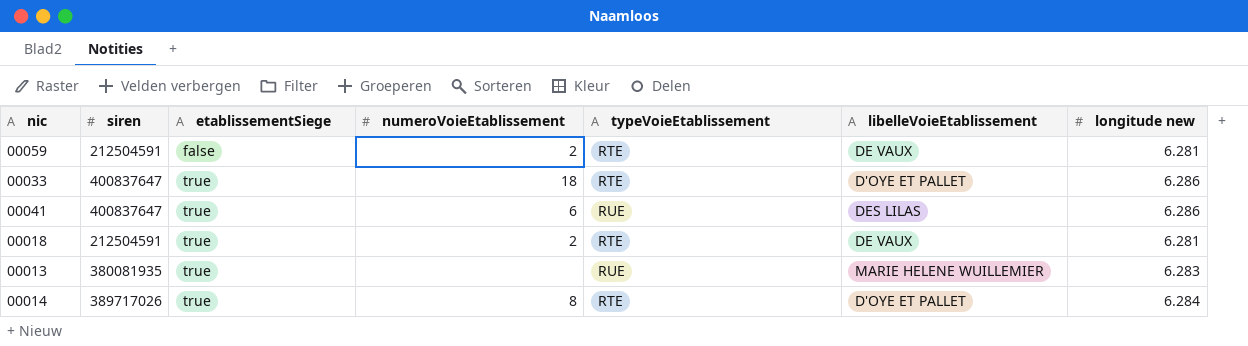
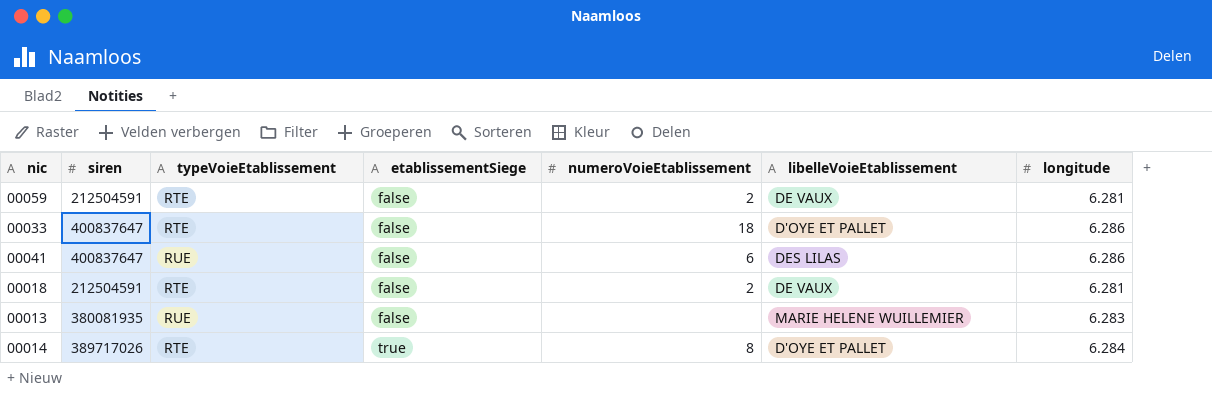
column typeVoieEtablissement | position: 5 -> 3
column name: longitude new -> longitude
00033 | etablissementSiege: true -> false
00041 | etablissementSiege: true -> false
00018 | etablissementSiege: true -> false
00013 | etablissementSiege: true -> false

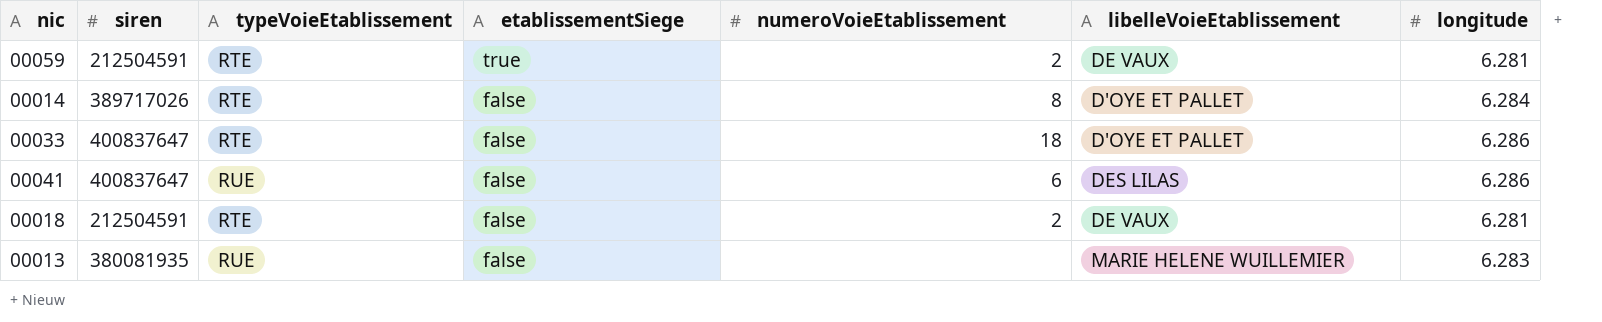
row order: etablissementSiege ascending -> etablissementSiege descending
00059 | etablissementSiege: false -> true
00014 | etablissementSiege: true -> false

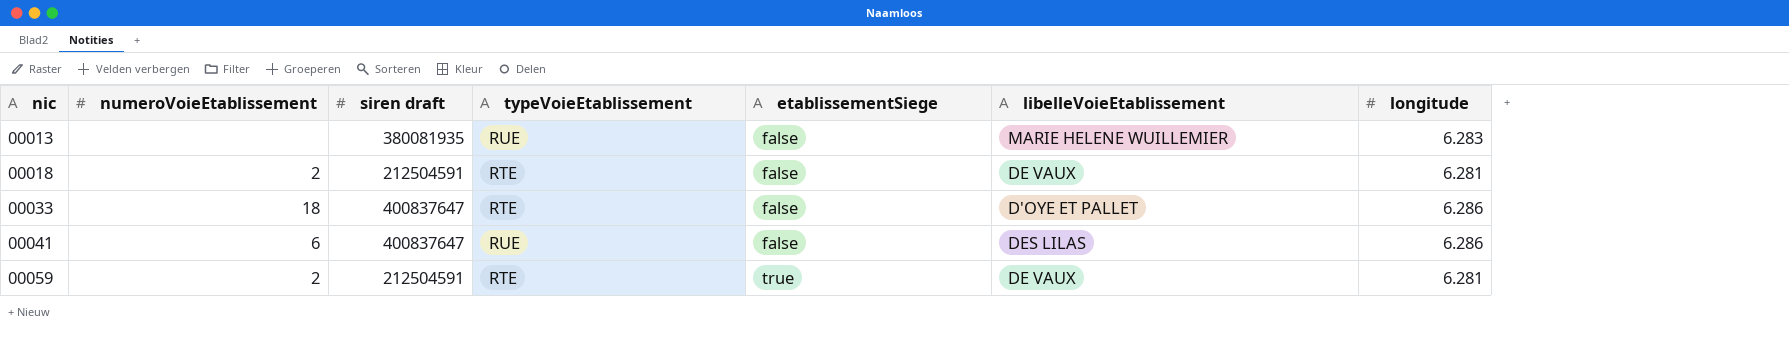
row order: etablissementSiege descending -> nic ascending
column numeroVoieEtablissement | position: 5 -> 2
column name: siren -> siren draft
row 00014: 389717026 | RTE | false | 8 | D'OYE ET PALLET | 6.284 -> none

